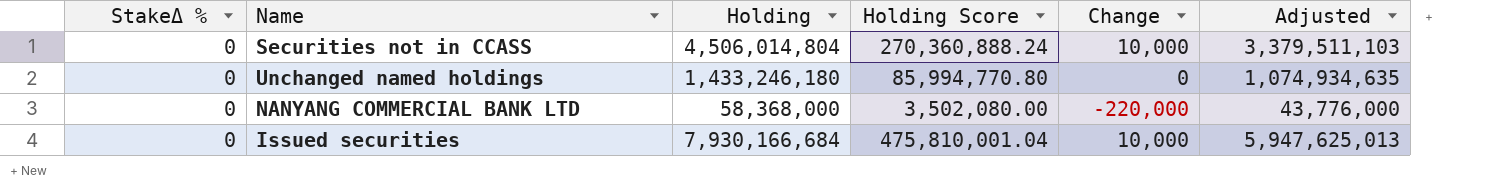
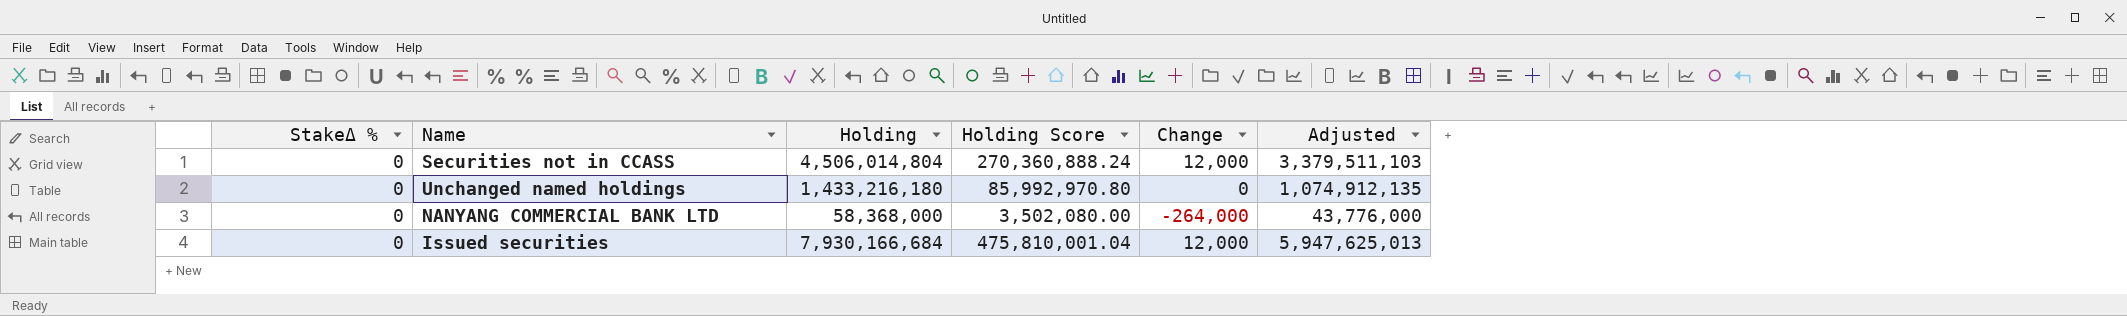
Securities not in CCASS | Change: 10,000 -> 12,000
Unchanged named holdings | Holding: 1,433,246,180 -> 1,433,216,180
Unchanged named holdings | Holding Score: 85,994,770.80 -> 85,992,970.80
Unchanged named holdings | Adjusted: 1,074,934,635 -> 1,074,912,135
NANYANG COMMERCIAL BANK LTD | Change: -220,000 -> -264,000
Issued securities | Change: 10,000 -> 12,000

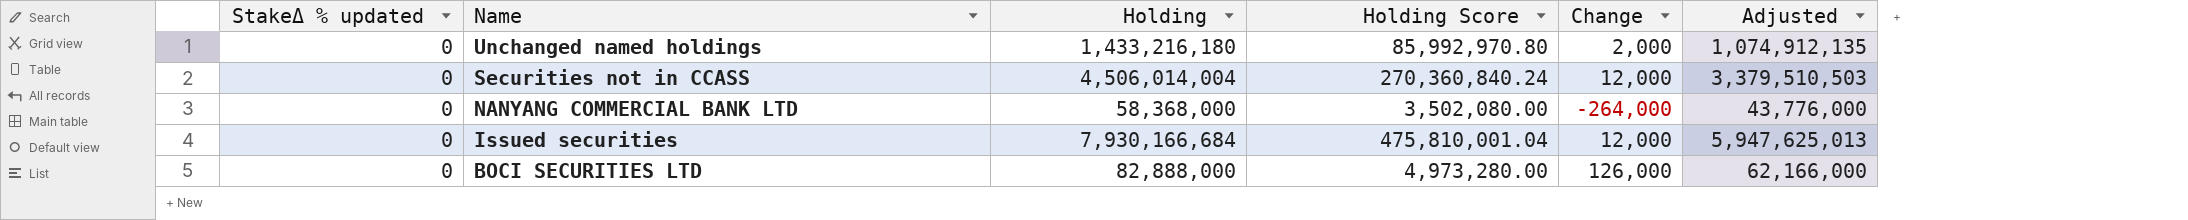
row order: none -> Name descending
column name: StakeΔ % -> StakeΔ % updated
Unchanged named holdings | Change: 0 -> 2,000
Securities not in CCASS | Holding: 4,506,014,804 -> 4,506,014,004
Securities not in CCASS | Holding Score: 270,360,888.24 -> 270,360,840.24
Securities not in CCASS | Adjusted: 3,379,511,103 -> 3,379,510,503
row BOCI SECURITIES LTD: none -> 0 | 82,888,000 | 4,973,280.00 | 126,000 | 62,166,000

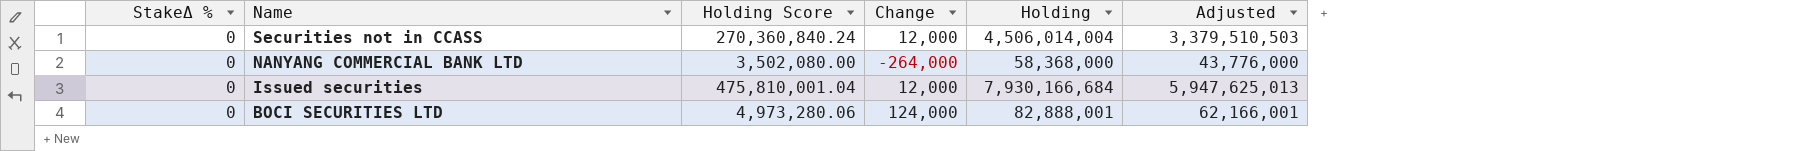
column name: StakeΔ % updated -> StakeΔ %
column Holding | position: 3 -> 5
row Unchanged named holdings: 0 | 1,433,216,180 | 85,992,970.80 | 2,000 | 1,074,912,135 -> none
BOCI SECURITIES LTD | Holding Score: 4,973,280.00 -> 4,973,280.06
BOCI SECURITIES LTD | Change: 126,000 -> 124,000
BOCI SECURITIES LTD | Holding: 82,888,000 -> 82,888,001
BOCI SECURITIES LTD | Adjusted: 62,166,000 -> 62,166,001

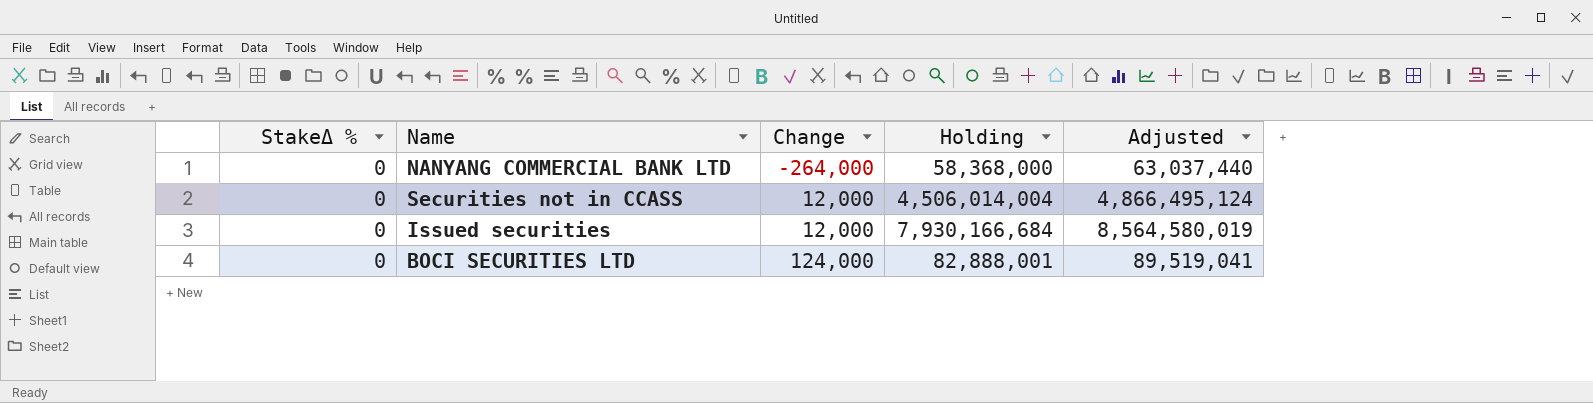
row order: Name descending -> Change ascending
column Holding Score | formula: [Holding] * 0.06 -> none
column Adjusted | formula: [Holding] * 0.75 -> [Holding] * 1.08

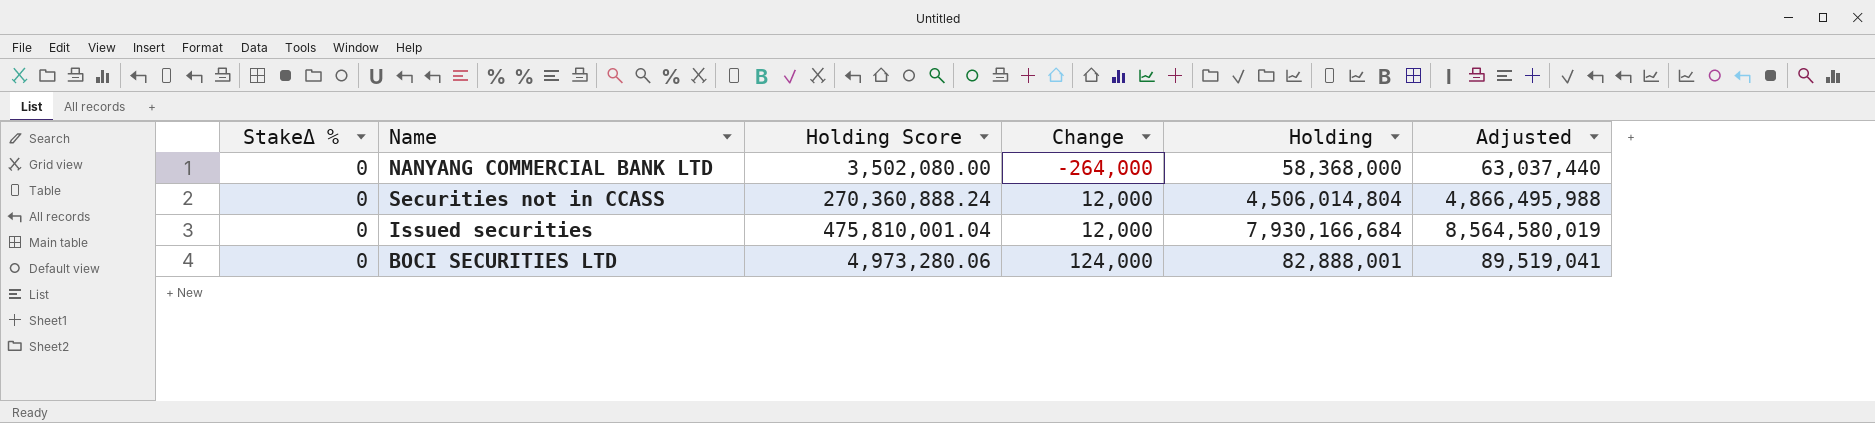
column Holding Score | formula: none -> [Holding] * 0.06
Securities not in CCASS | Holding: 4,506,014,004 -> 4,506,014,804
Securities not in CCASS | Adjusted: 4,866,495,124 -> 4,866,495,988

